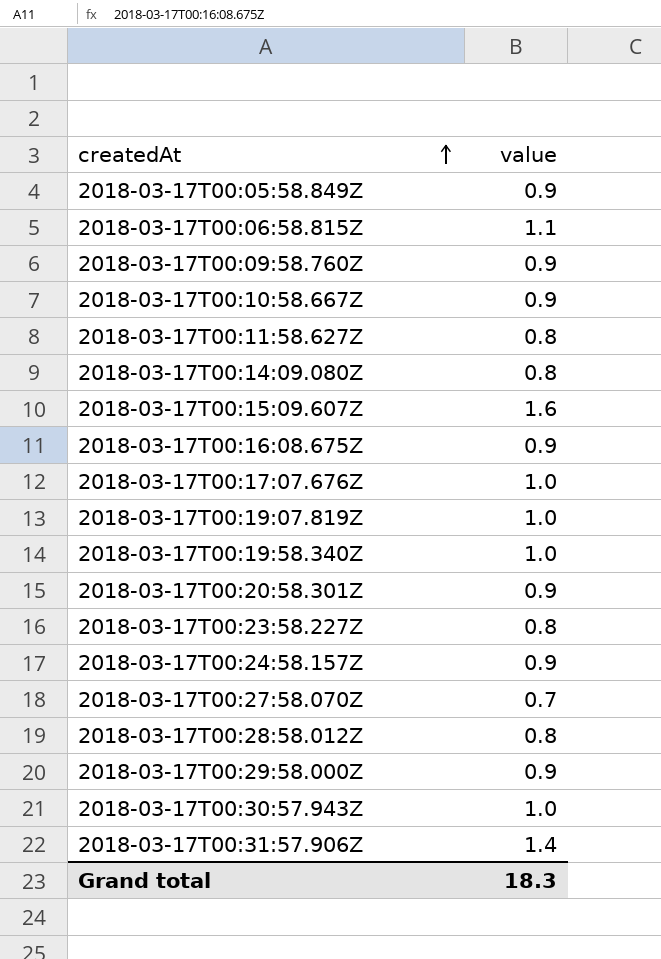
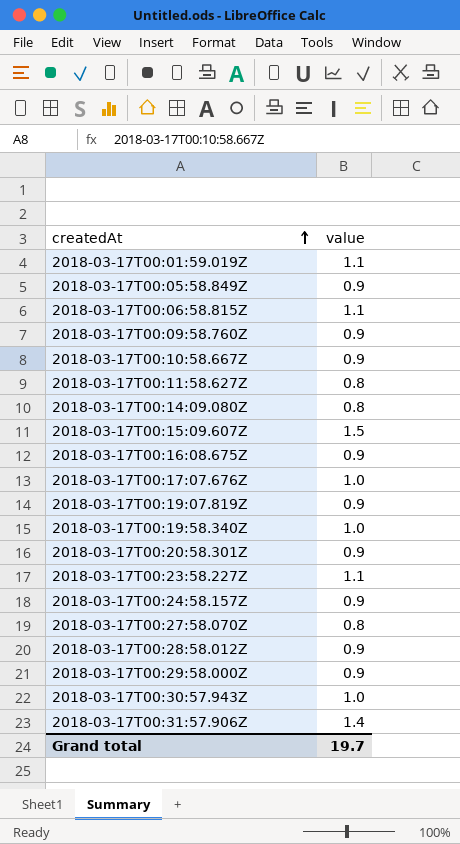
row 2018-03-17T00:01:59.019Z: none -> 1.1
2018-03-17T00:15:09.607Z | value: 1.6 -> 1.5
2018-03-17T00:19:07.819Z | value: 1.0 -> 0.9
2018-03-17T00:23:58.227Z | value: 0.8 -> 1.1
2018-03-17T00:27:58.070Z | value: 0.7 -> 0.8
2018-03-17T00:28:58.012Z | value: 0.8 -> 0.9
Grand total | value: 18.3 -> 19.7

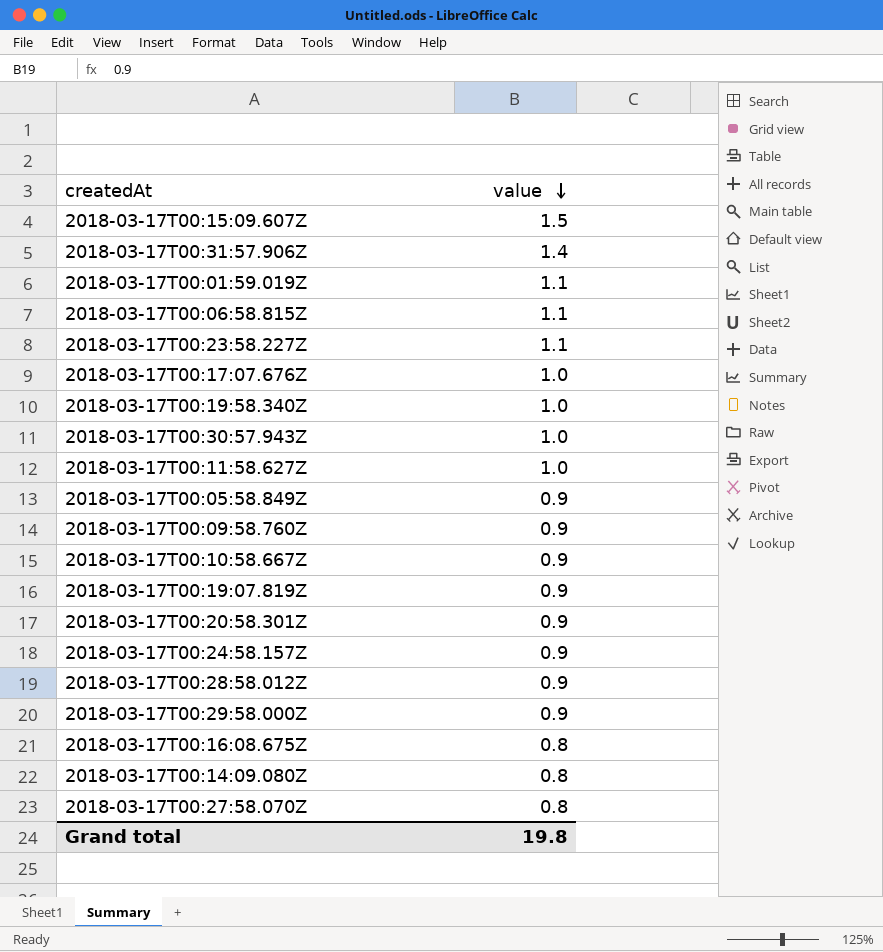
row order: createdAt ascending -> value descending
2018-03-17T00:11:58.627Z | value: 0.8 -> 1.0
2018-03-17T00:16:08.675Z | value: 0.9 -> 0.8
Grand total | value: 19.7 -> 19.8

